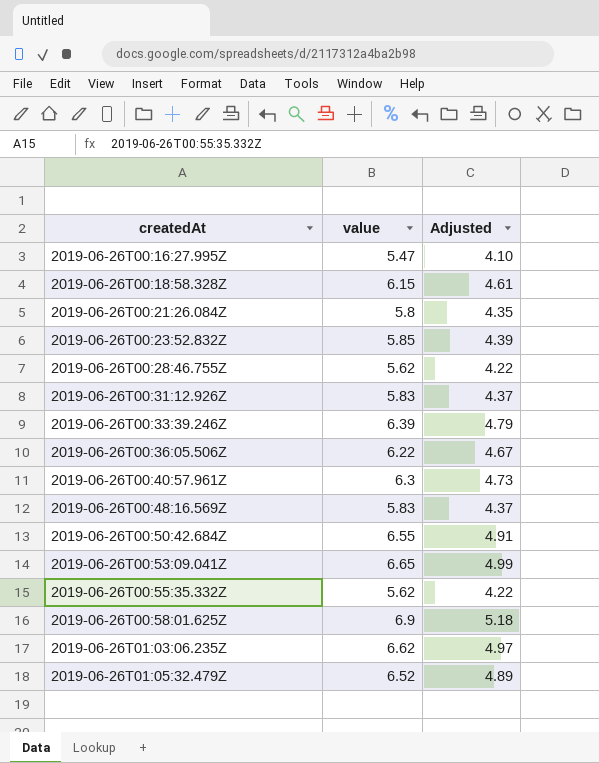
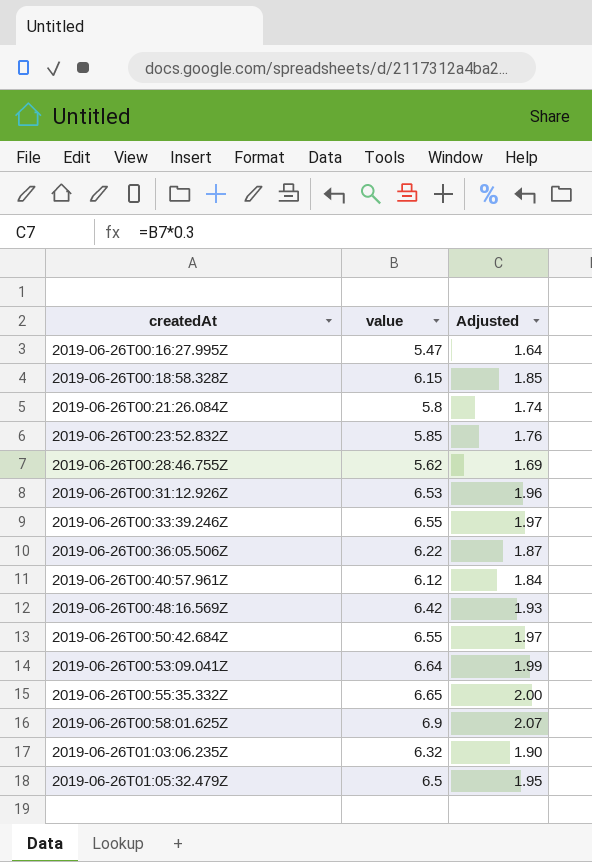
column Adjusted | formula: [value] * 0.75 -> [value] * 0.3
2019-06-26T00:31:12.926Z | value: 5.83 -> 6.53
2019-06-26T00:33:39.246Z | value: 6.39 -> 6.55
2019-06-26T00:40:57.961Z | value: 6.3 -> 6.12
2019-06-26T00:48:16.569Z | value: 5.83 -> 6.42
2019-06-26T00:53:09.041Z | value: 6.65 -> 6.64
2019-06-26T00:55:35.332Z | value: 5.62 -> 6.65
2019-06-26T01:03:06.235Z | value: 6.62 -> 6.32
2019-06-26T01:05:32.479Z | value: 6.52 -> 6.5

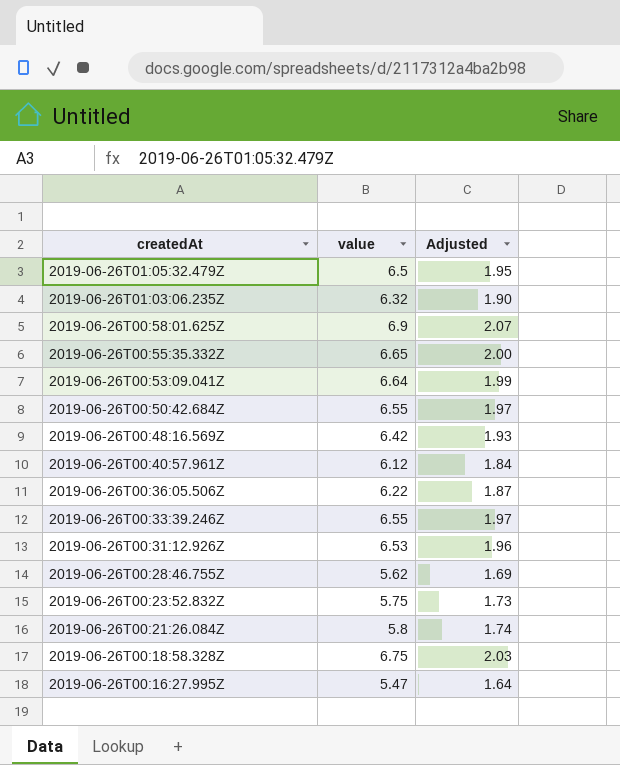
row order: createdAt ascending -> createdAt descending
2019-06-26T00:23:52.832Z | value: 5.85 -> 5.75
2019-06-26T00:23:52.832Z | Adjusted: 1.76 -> 1.73
2019-06-26T00:18:58.328Z | value: 6.15 -> 6.75
2019-06-26T00:18:58.328Z | Adjusted: 1.85 -> 2.03

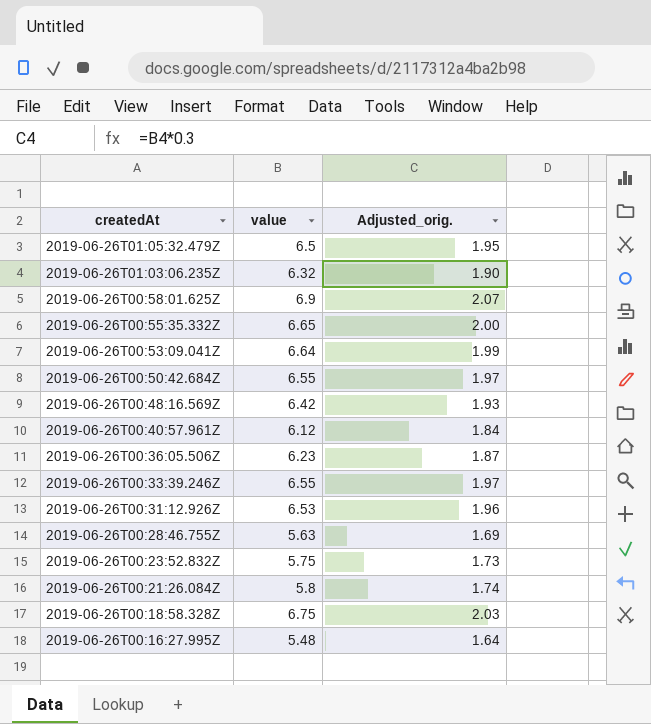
column name: Adjusted -> Adjusted_orig.
2019-06-26T00:36:05.506Z | value: 6.22 -> 6.23
2019-06-26T00:28:46.755Z | value: 5.62 -> 5.63
2019-06-26T00:16:27.995Z | value: 5.47 -> 5.48

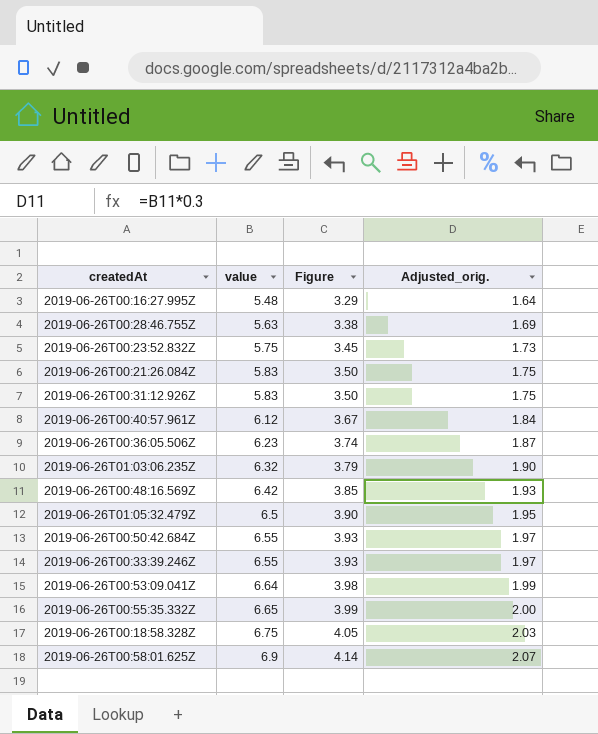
row order: createdAt descending -> value ascending
column Figure | formula: none -> [value] * 0.6
2019-06-26T00:21:26.084Z | value: 5.8 -> 5.83
2019-06-26T00:21:26.084Z | Adjusted_orig.: 1.74 -> 1.75
2019-06-26T00:31:12.926Z | value: 6.53 -> 5.83
2019-06-26T00:31:12.926Z | Adjusted_orig.: 1.96 -> 1.75

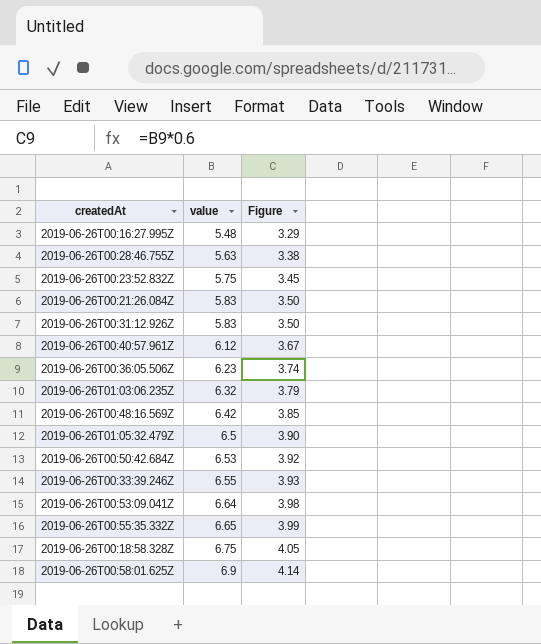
column Adjusted_orig. | formula: [value] * 0.3 -> none
2019-06-26T00:50:42.684Z | value: 6.55 -> 6.53
2019-06-26T00:50:42.684Z | Figure: 3.93 -> 3.92

